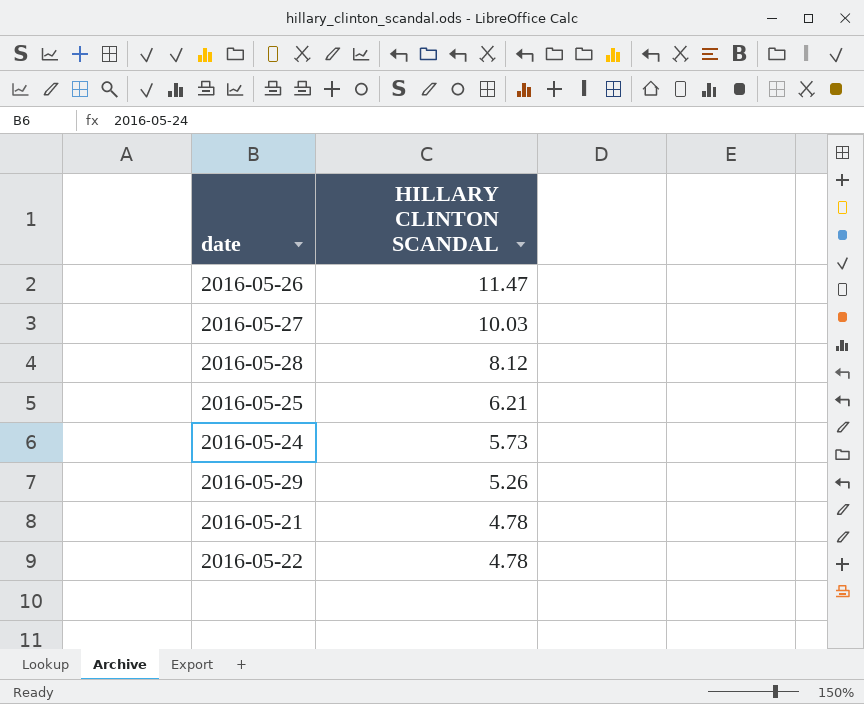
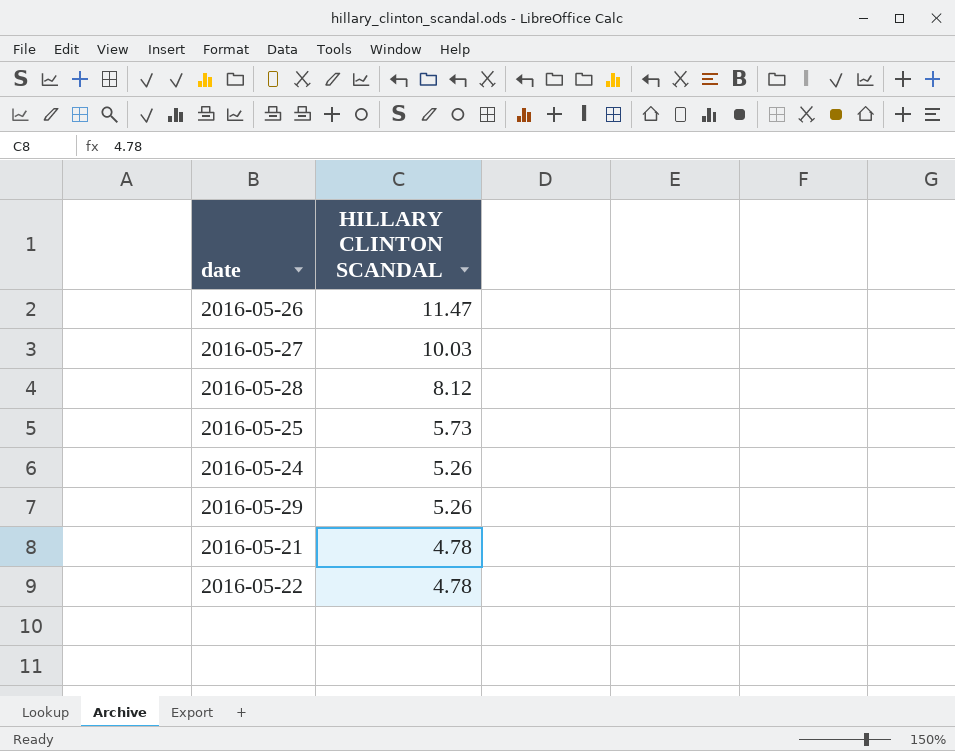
2016-05-25 | HILLARY CLINTON SCANDAL: 6.21 -> 5.73
2016-05-24 | HILLARY CLINTON SCANDAL: 5.73 -> 5.26

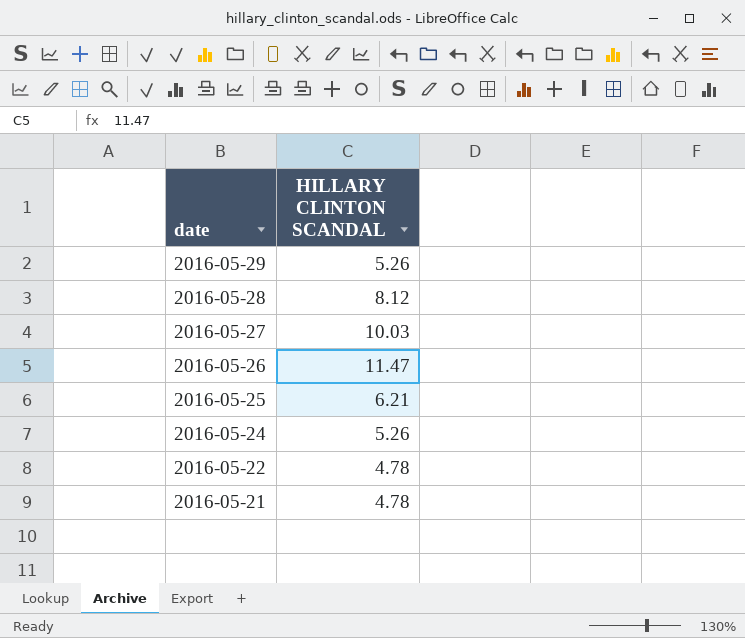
row order: HILLARY CLINTON SCANDAL descending -> date descending
2016-05-25 | HILLARY CLINTON SCANDAL: 5.73 -> 6.21

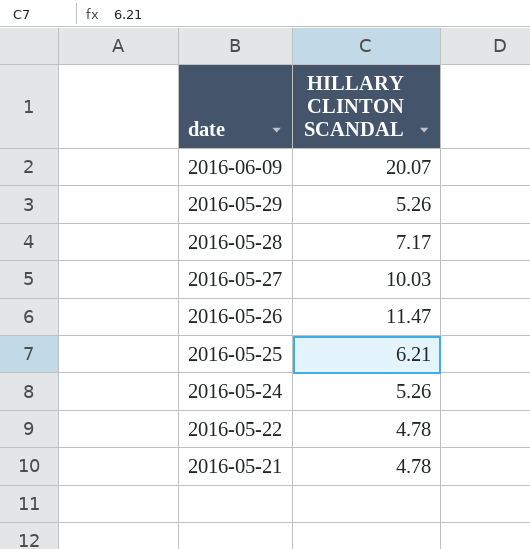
row 2016-06-09: none -> 20.07
2016-05-28 | HILLARY CLINTON SCANDAL: 8.12 -> 7.17

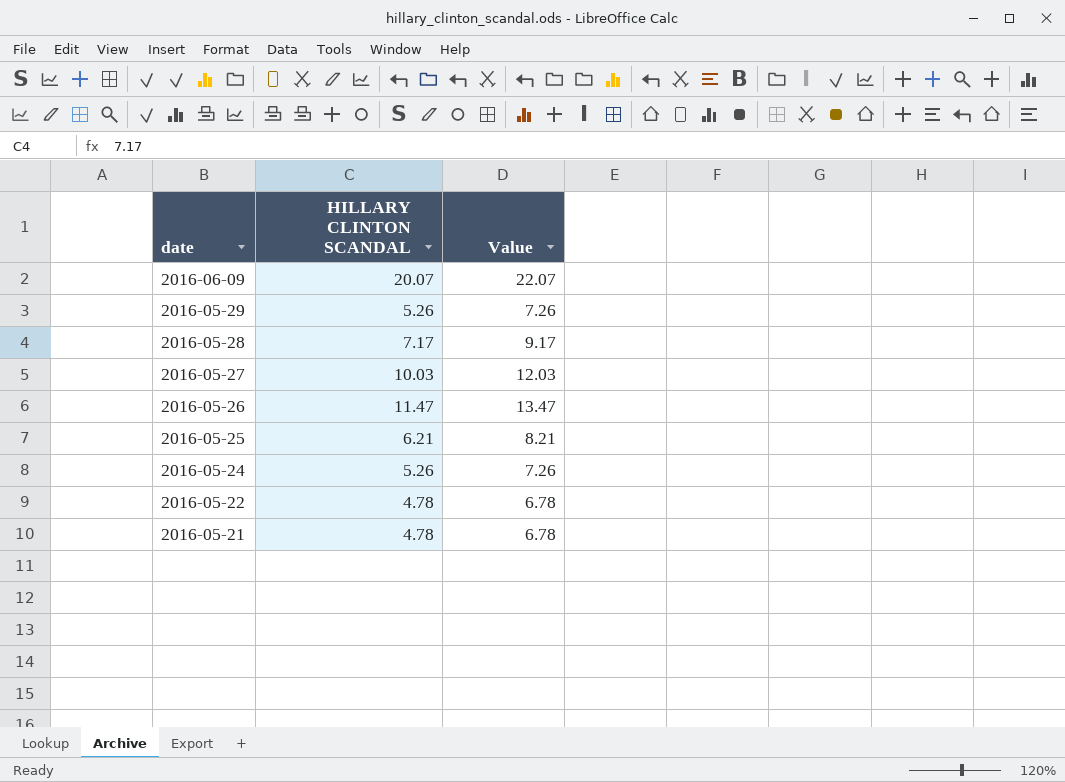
column Value | formula: none -> [HILLARY CLINTON SCANDAL] + 2

